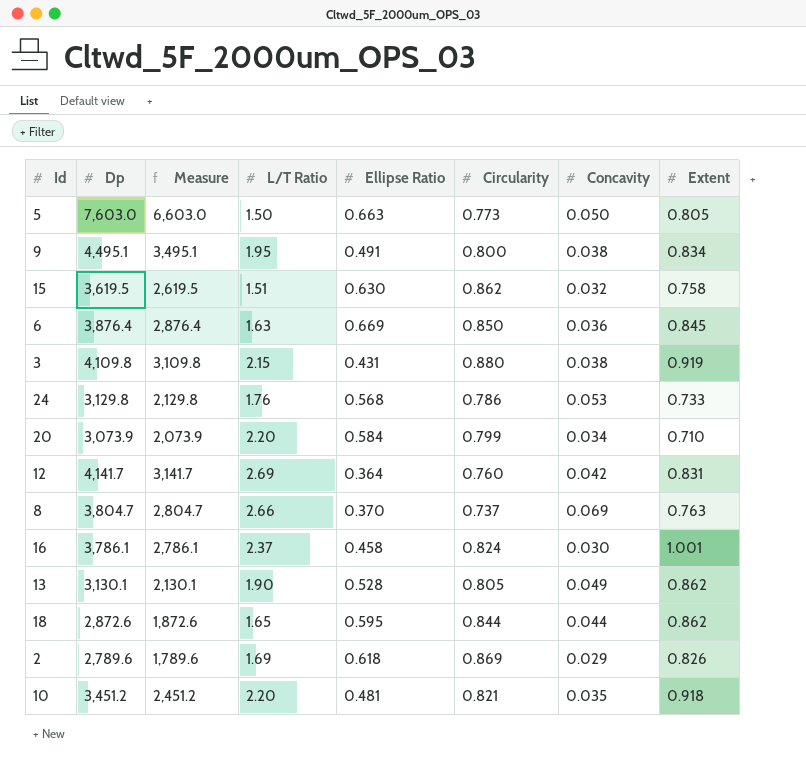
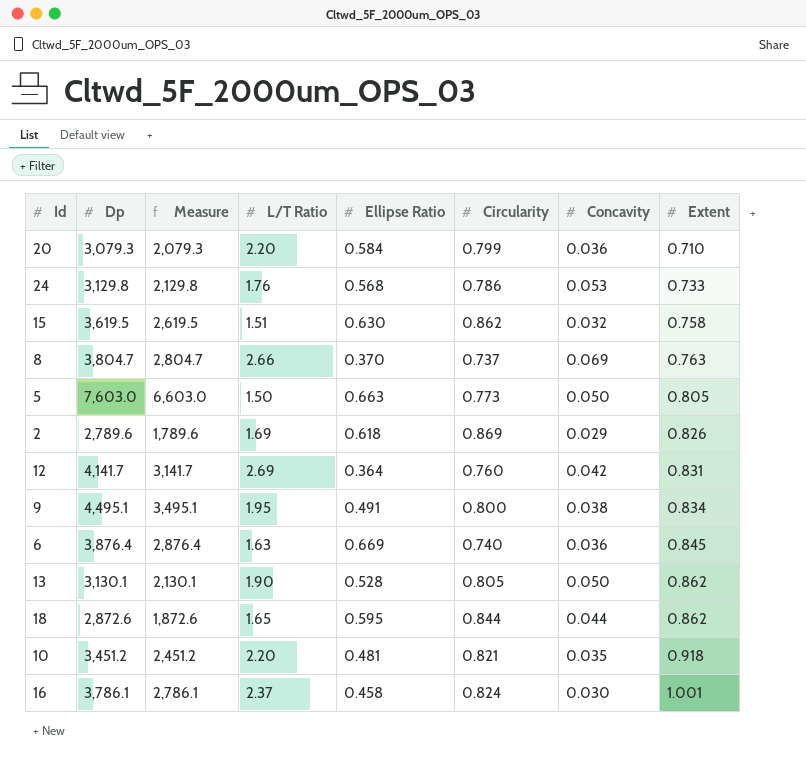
row order: none -> Extent ascending
row 3: 4,109.8 | 3,109.8 | 2.15 | 0.431 | 0.880 | 0.038 | 0.919 -> none
20 | Dp: 3,073.9 -> 3,079.3
20 | Measure: 2,073.9 -> 2,079.3
20 | Concavity: 0.034 -> 0.036
6 | Circularity: 0.850 -> 0.740
13 | Concavity: 0.049 -> 0.050

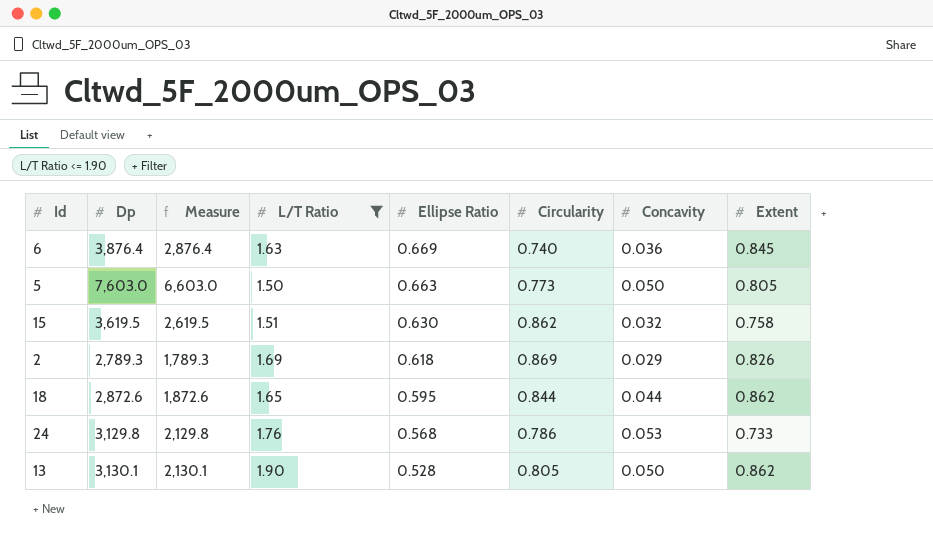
filter: none -> L/T Ratio <= 1.90
row order: Extent ascending -> Ellipse Ratio descending
2 | Dp: 2,789.6 -> 2,789.3
2 | Measure: 1,789.6 -> 1,789.3

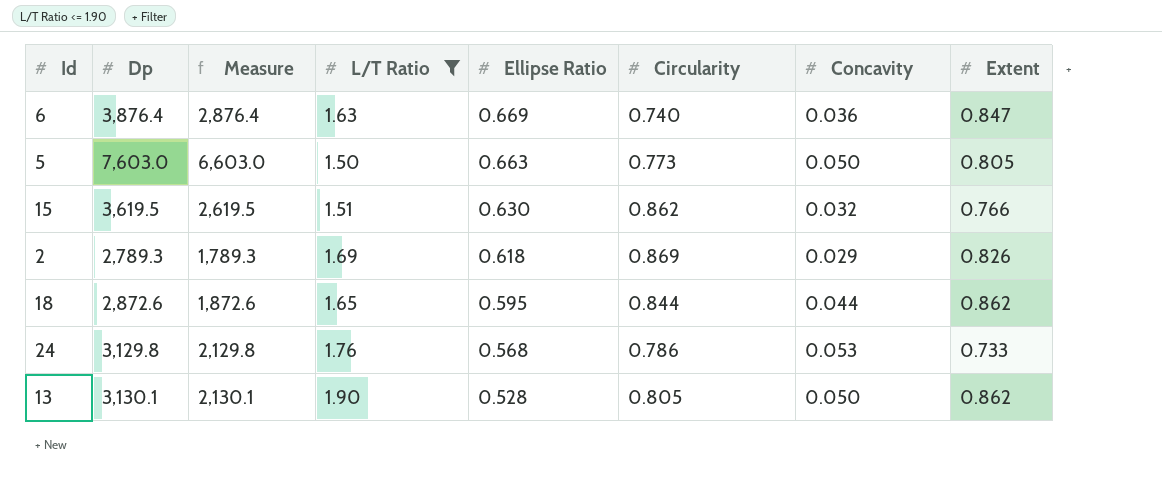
6 | Extent: 0.845 -> 0.847
15 | Extent: 0.758 -> 0.766

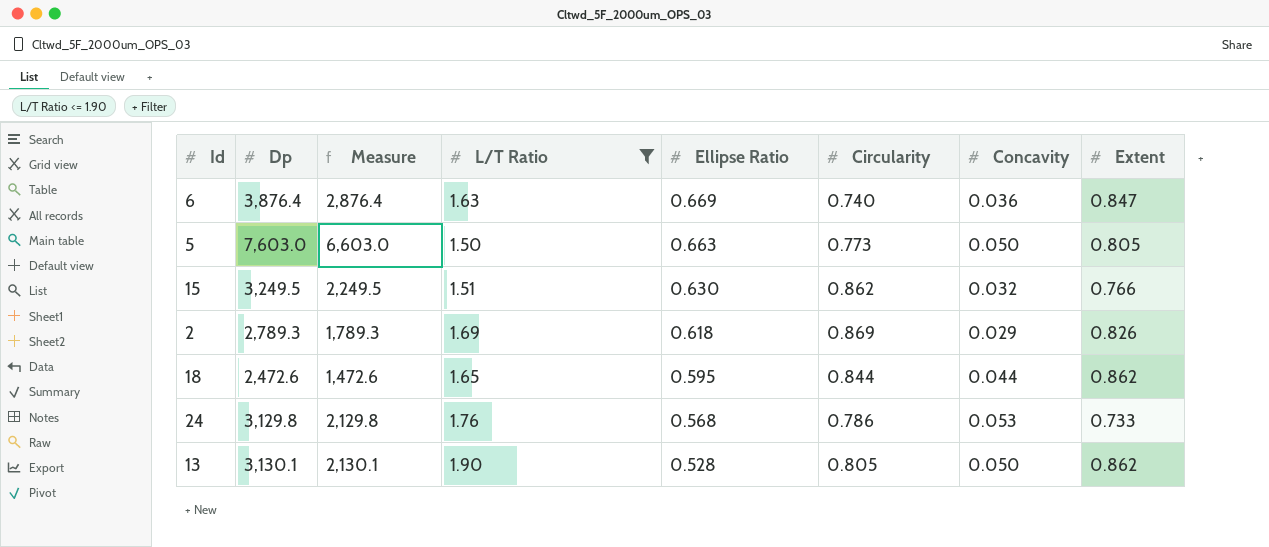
15 | Dp: 3,619.5 -> 3,249.5
15 | Measure: 2,619.5 -> 2,249.5
18 | Dp: 2,872.6 -> 2,472.6
18 | Measure: 1,872.6 -> 1,472.6

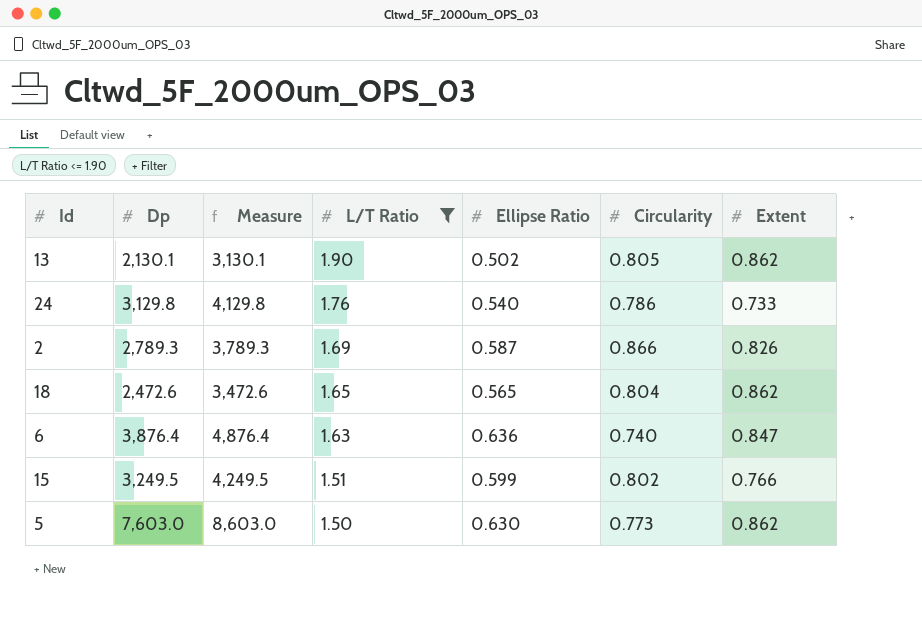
row order: Ellipse Ratio descending -> L/T Ratio descending
column Concavity | position: 7 -> none
column Measure | formula: [Dp] - 1000 -> [Dp] + 1000
13 | Dp: 3,130.1 -> 2,130.1
13 | Ellipse Ratio: 0.528 -> 0.502
24 | Ellipse Ratio: 0.568 -> 0.540
2 | Ellipse Ratio: 0.618 -> 0.587
2 | Circularity: 0.869 -> 0.866
18 | Ellipse Ratio: 0.595 -> 0.565
18 | Circularity: 0.844 -> 0.804
6 | Ellipse Ratio: 0.669 -> 0.636
15 | Ellipse Ratio: 0.630 -> 0.599
15 | Circularity: 0.862 -> 0.802
5 | Ellipse Ratio: 0.663 -> 0.630
5 | Extent: 0.805 -> 0.862

